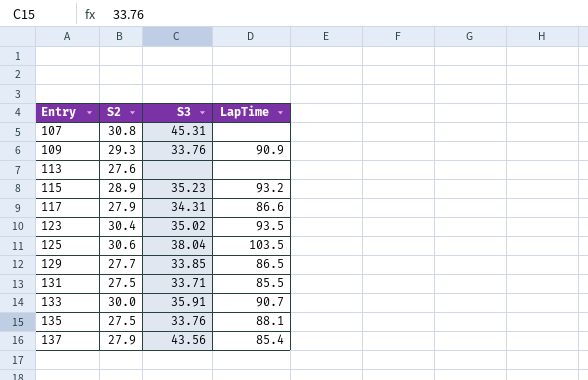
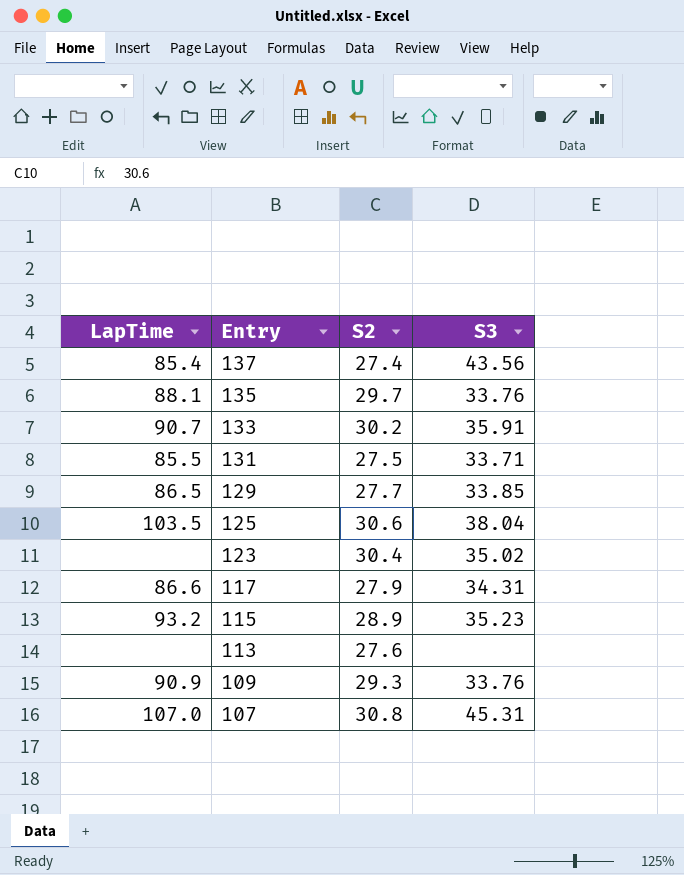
row order: Entry ascending -> Entry descending
column LapTime | position: 4 -> 1
137 | S2: 27.9 -> 27.4
135 | S2: 27.5 -> 29.7
133 | S2: 30.0 -> 30.2
123 | LapTime: 93.5 -> none
107 | LapTime: none -> 107.0

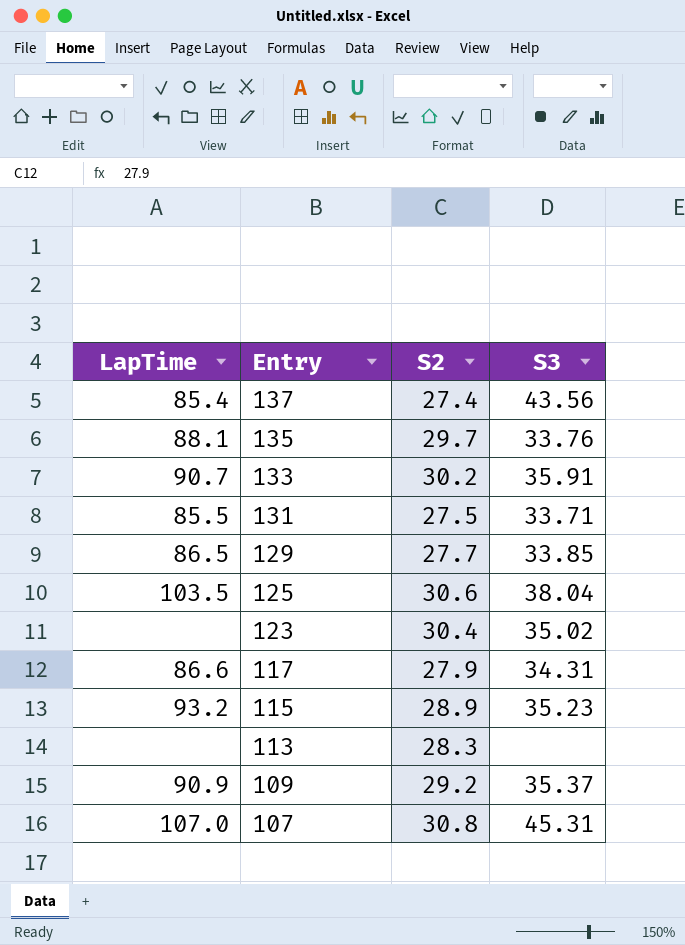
113 | S2: 27.6 -> 28.3
109 | S2: 29.3 -> 29.2
109 | S3: 33.76 -> 35.37

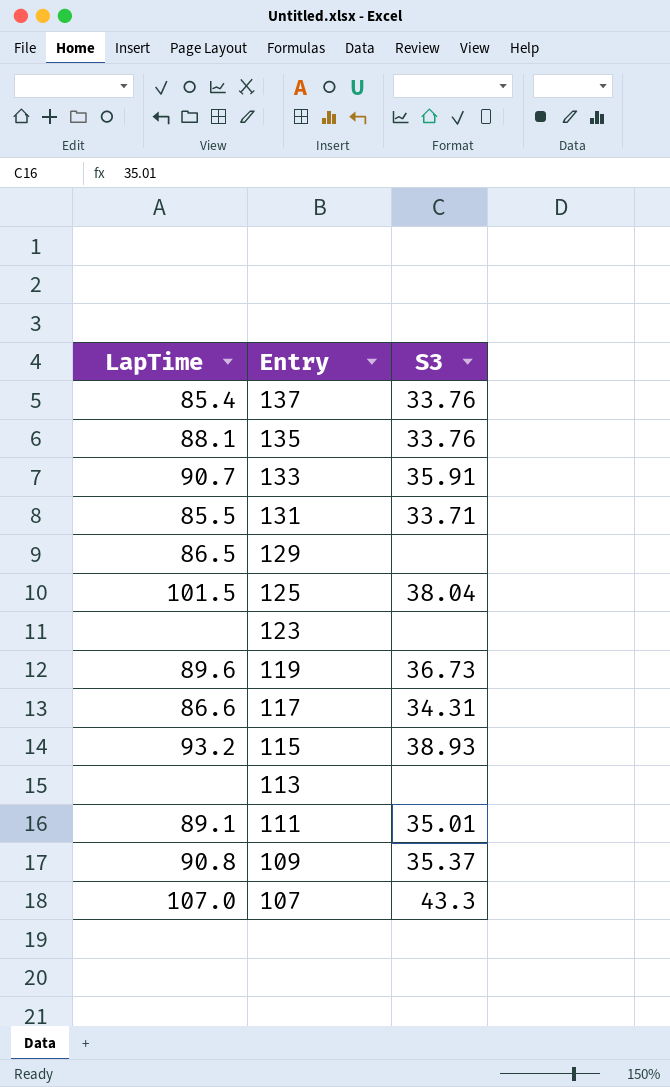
column S2 | position: 3 -> none
137 | S3: 43.56 -> 33.76
129 | S3: 33.85 -> none
125 | LapTime: 103.5 -> 101.5
123 | S3: 35.02 -> none
row 119: none -> 89.6 | 36.73
115 | S3: 35.23 -> 38.93
row 111: none -> 89.1 | 35.01
109 | LapTime: 90.9 -> 90.8
107 | S3: 45.31 -> 43.3

